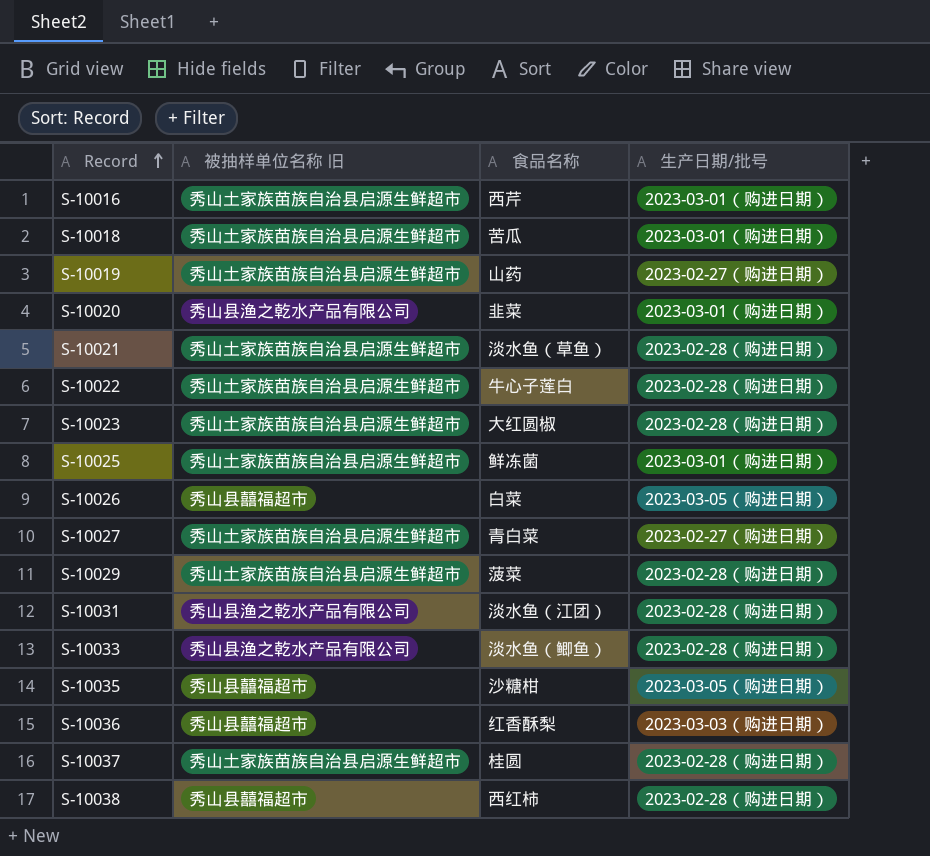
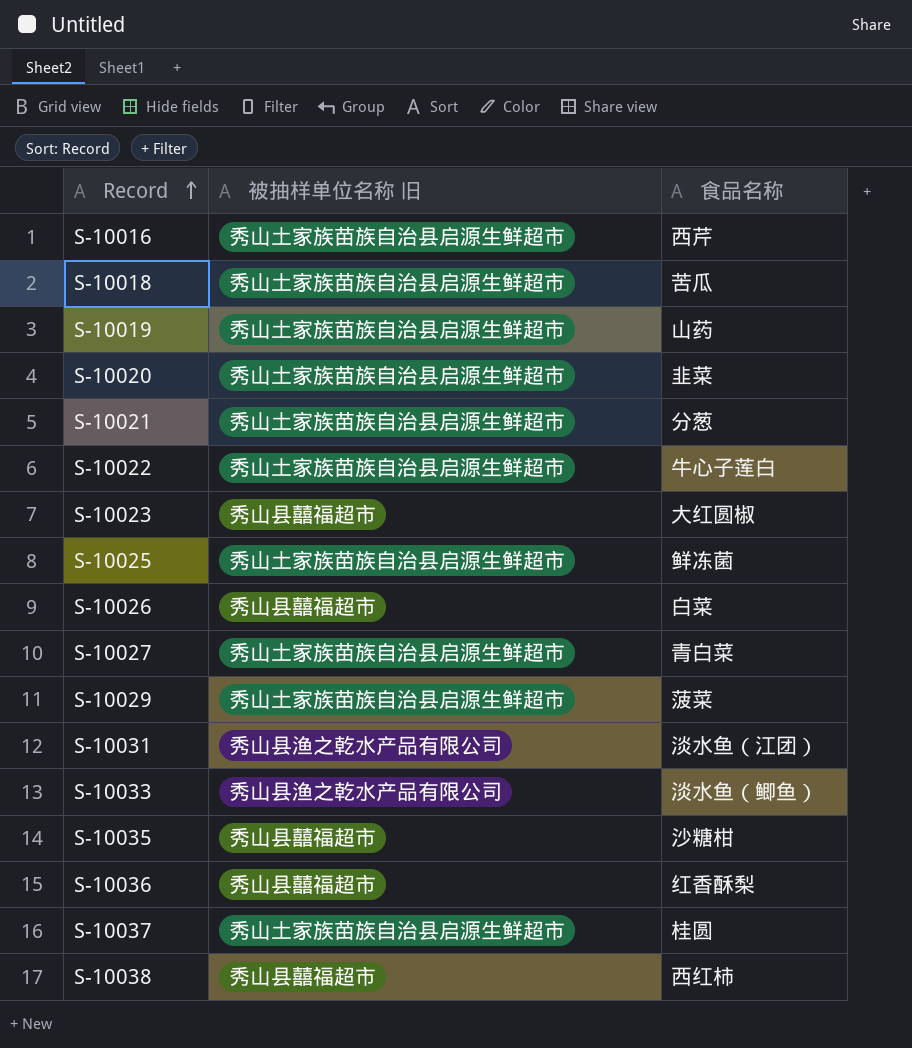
column 生产日期/批号 | position: 4 -> none
S-10020 | 被抽样单位名称 旧: 秀山县渔之乾水产品有限公司 -> 秀山土家族苗族自治县启源生鲜超市
S-10021 | 食品名称: 淡水鱼（草鱼） -> 分葱
S-10023 | 被抽样单位名称 旧: 秀山土家族苗族自治县启源生鲜超市 -> 秀山县囍福超市

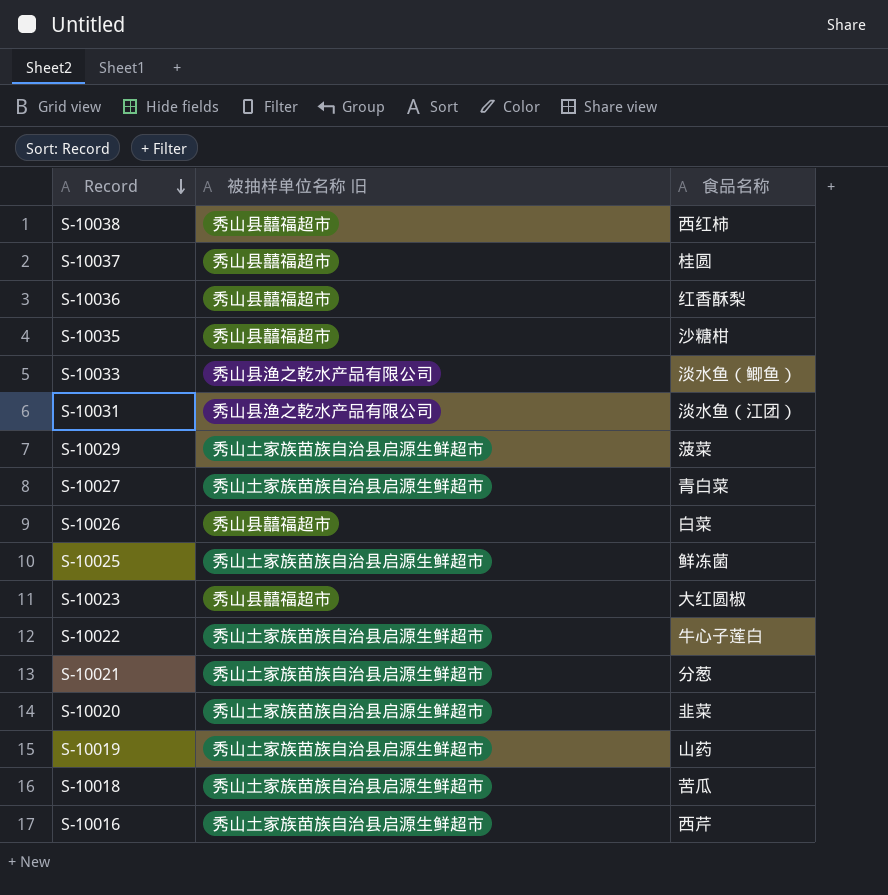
row order: Record ascending -> Record descending
S-10037 | 被抽样单位名称 旧: 秀山土家族苗族自治县启源生鲜超市 -> 秀山县囍福超市

